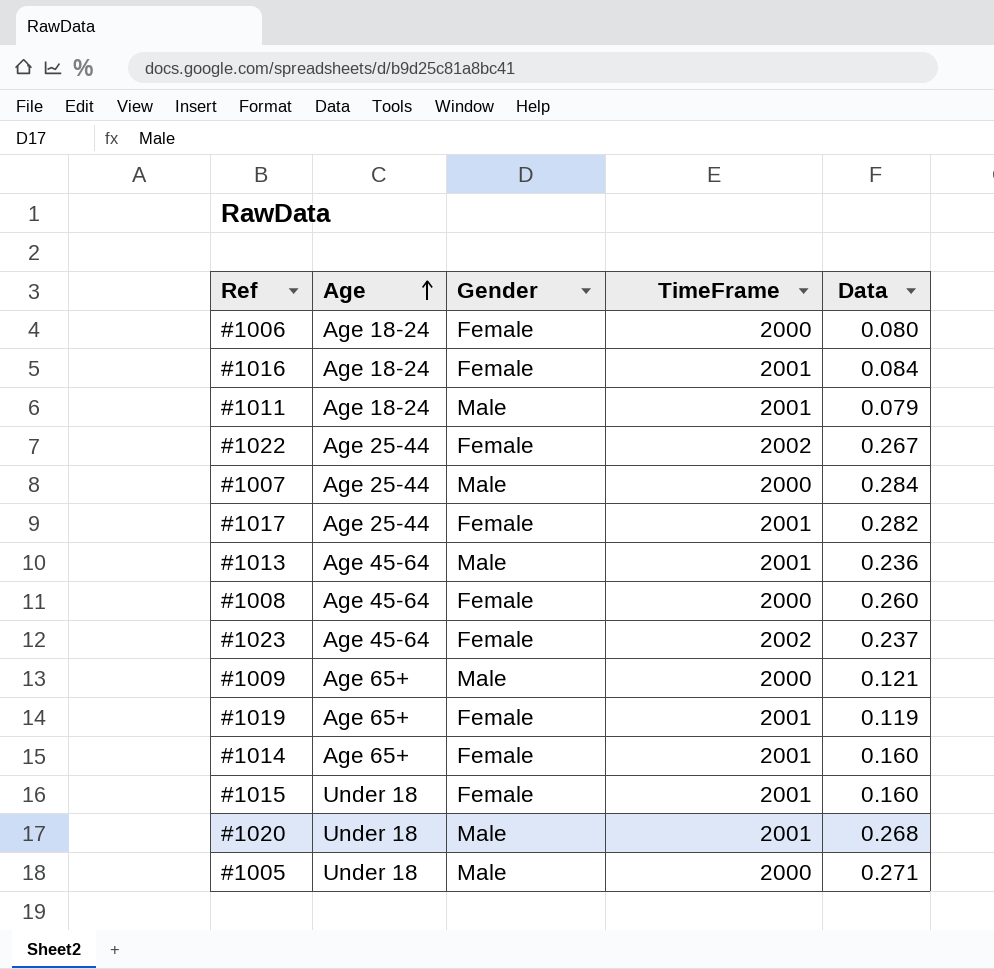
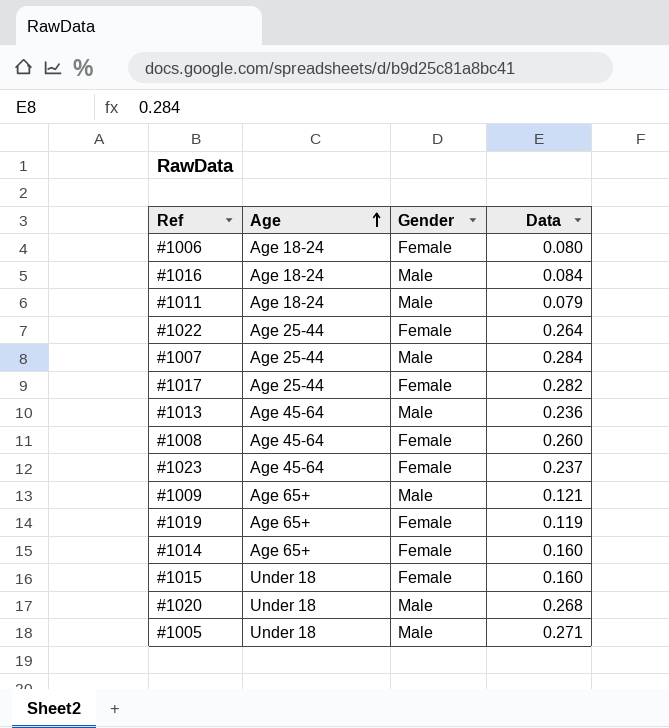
column TimeFrame | position: 4 -> none
#1016 | Gender: Female -> Male
#1022 | Data: 0.267 -> 0.264

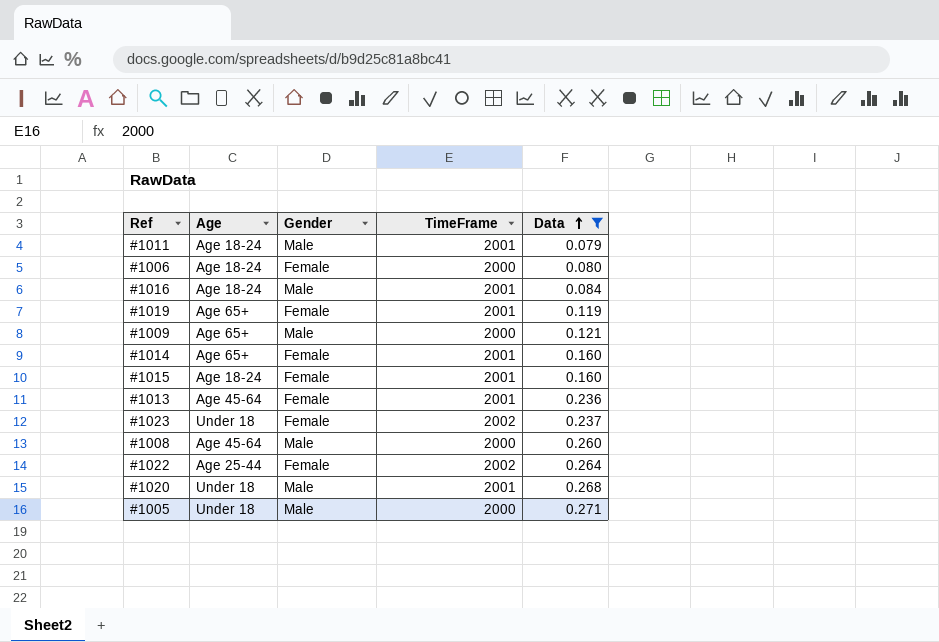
filter: none -> Data <= 0.271
row order: Age ascending -> Data ascending
column TimeFrame | position: none -> 4
#1015 | Age: Under 18 -> Age 18-24
#1013 | Gender: Male -> Female
#1023 | Age: Age 45-64 -> Under 18
#1008 | Gender: Female -> Male

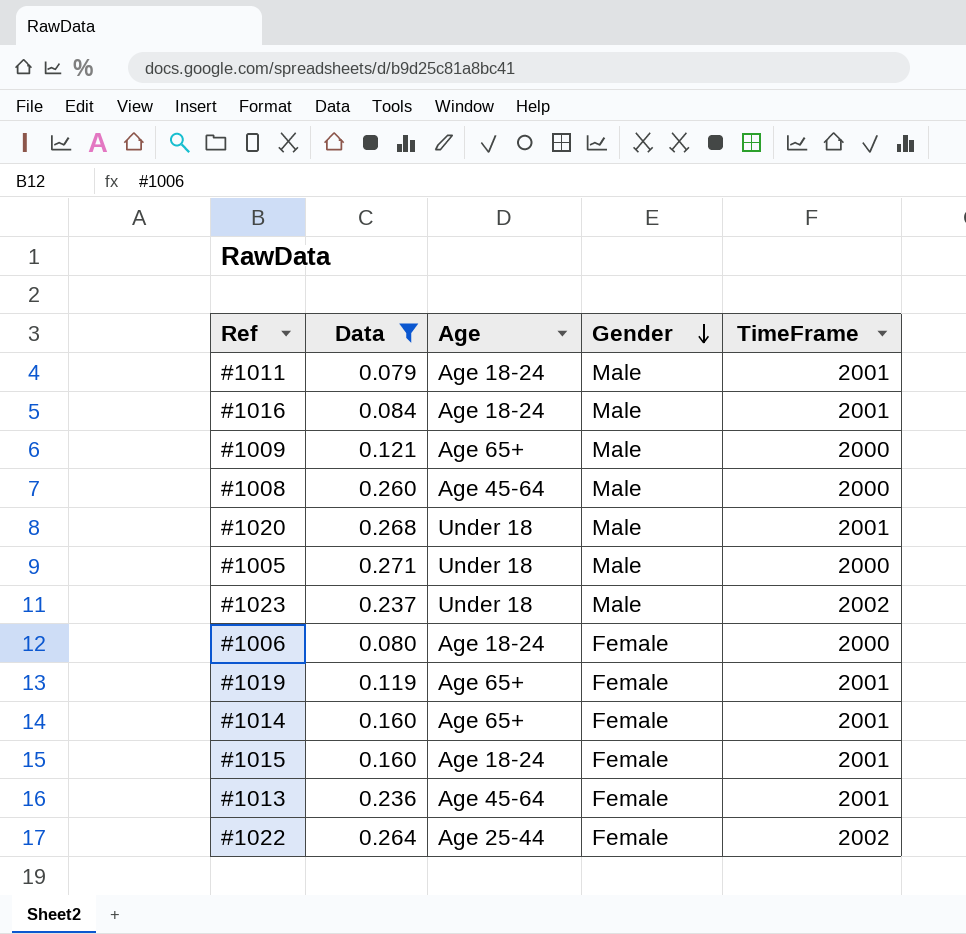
row order: Data ascending -> Gender descending
column Data | position: 5 -> 2
#1023 | Gender: Female -> Male

